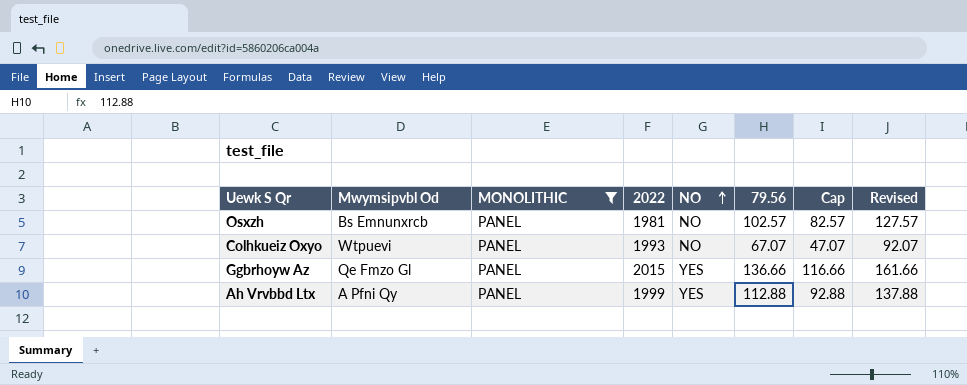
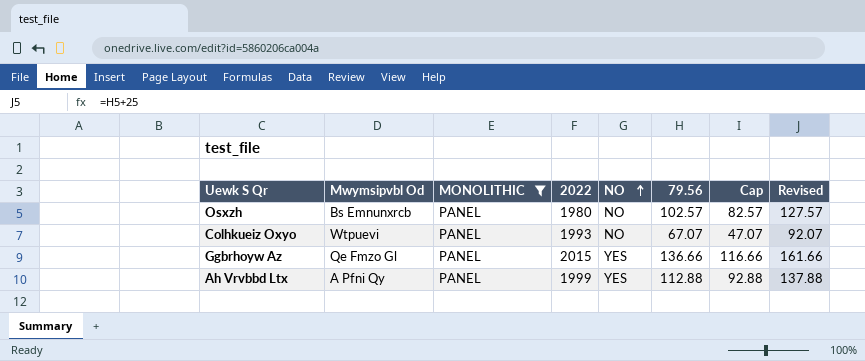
Osxzh | 2022: 1981 -> 1980

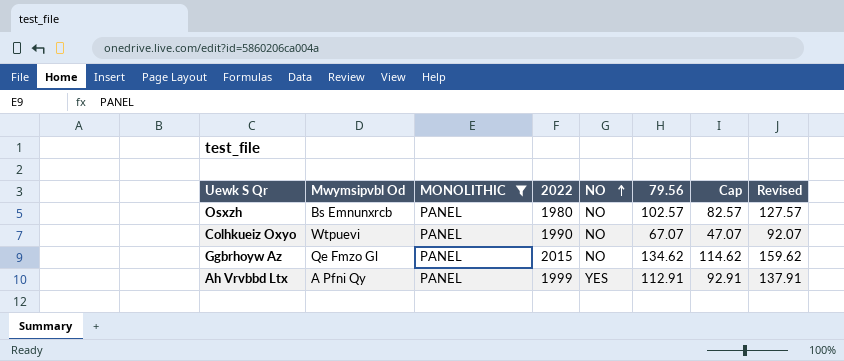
Colhkueiz Oxyo | 2022: 1993 -> 1990
Ggbrhoyw Az | NO: YES -> NO
Ggbrhoyw Az | 79.56: 136.66 -> 134.62
Ggbrhoyw Az | Cap: 116.66 -> 114.62
Ggbrhoyw Az | Revised: 161.66 -> 159.62
Ah Vrvbbd Ltx | 79.56: 112.88 -> 112.91
Ah Vrvbbd Ltx | Cap: 92.88 -> 92.91
Ah Vrvbbd Ltx | Revised: 137.88 -> 137.91

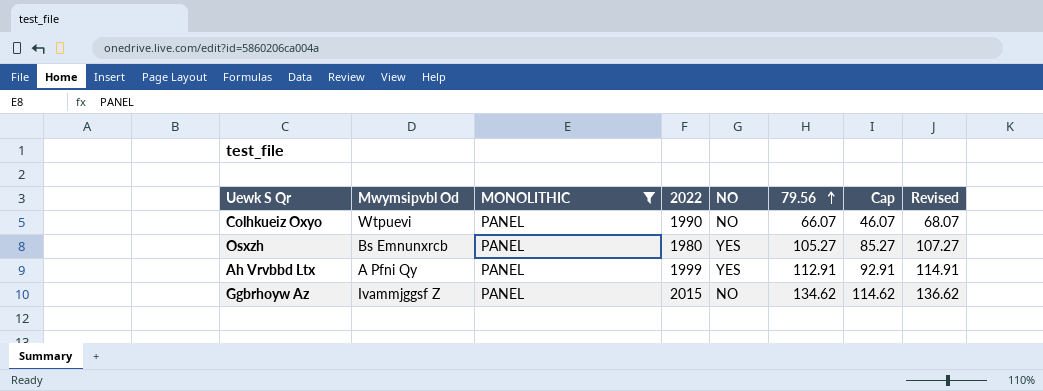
row order: NO ascending -> 79.56 ascending
column Revised | formula: [79.56] + 25 -> [79.56] + 2
Colhkueiz Oxyo | 79.56: 67.07 -> 66.07
Colhkueiz Oxyo | Cap: 47.07 -> 46.07
Osxzh | NO: NO -> YES
Osxzh | 79.56: 102.57 -> 105.27
Osxzh | Cap: 82.57 -> 85.27
Ggbrhoyw Az | Mwymsipvbl Od: Qe Fmzo Gl -> Ivammjggsf Z

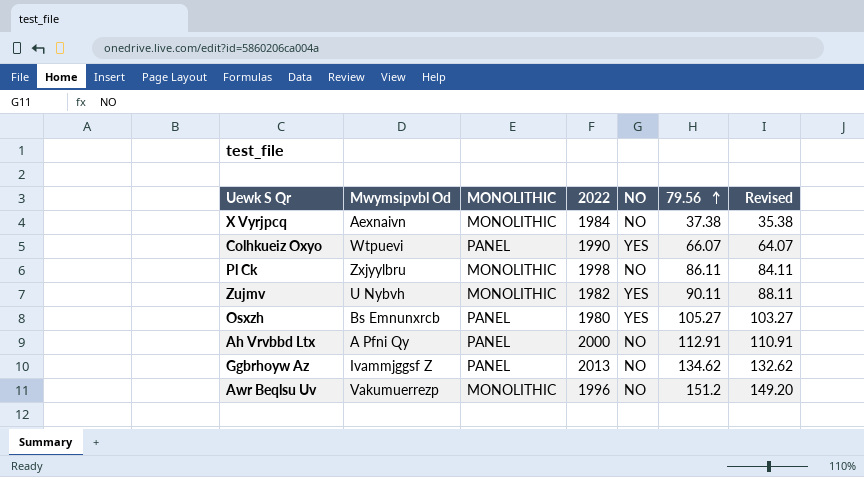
filter: MONOLITHIC = PANEL -> none
column Cap | formula: [79.56] - 20 -> none
column Revised | formula: [79.56] + 2 -> [79.56] - 2
Colhkueiz Oxyo | NO: NO -> YES
Ah Vrvbbd Ltx | 2022: 1999 -> 2000
Ah Vrvbbd Ltx | NO: YES -> NO
Ggbrhoyw Az | 2022: 2015 -> 2013

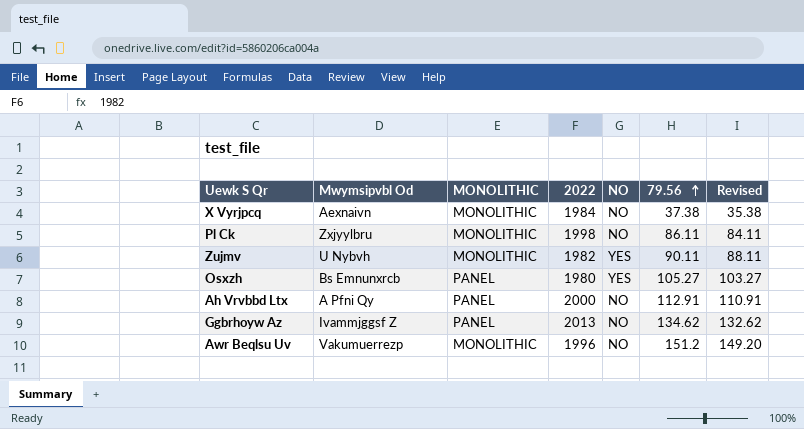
row Colhkueiz Oxyo: Wtpuevi | PANEL | 1990 | YES | 66.07 | 64.07 -> none

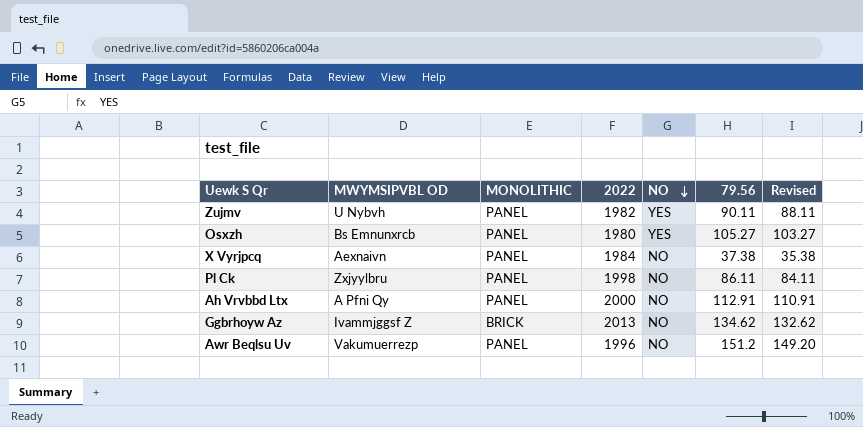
row order: 79.56 ascending -> NO descending
column name: Mwymsipvbl Od -> MWYMSIPVBL OD
Zujmv | MONOLITHIC: MONOLITHIC -> PANEL
X Vyrjpcq | MONOLITHIC: MONOLITHIC -> PANEL
Pl Ck | MONOLITHIC: MONOLITHIC -> PANEL
Ggbrhoyw Az | MONOLITHIC: PANEL -> BRICK
Awr Beqlsu Uv | MONOLITHIC: MONOLITHIC -> PANEL

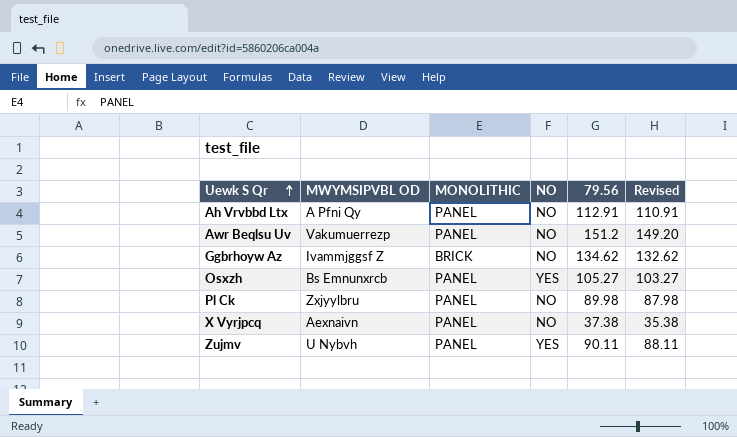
row order: NO descending -> Uewk S Qr ascending
column 2022 | position: 4 -> none
Pl Ck | 79.56: 86.11 -> 89.98
Pl Ck | Revised: 84.11 -> 87.98

